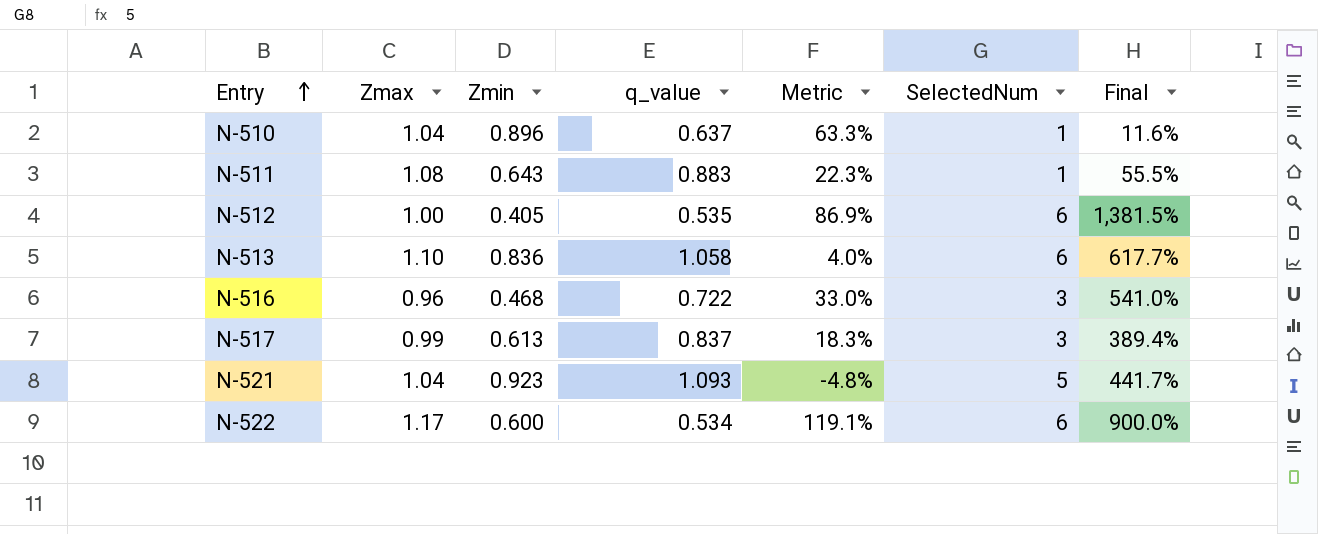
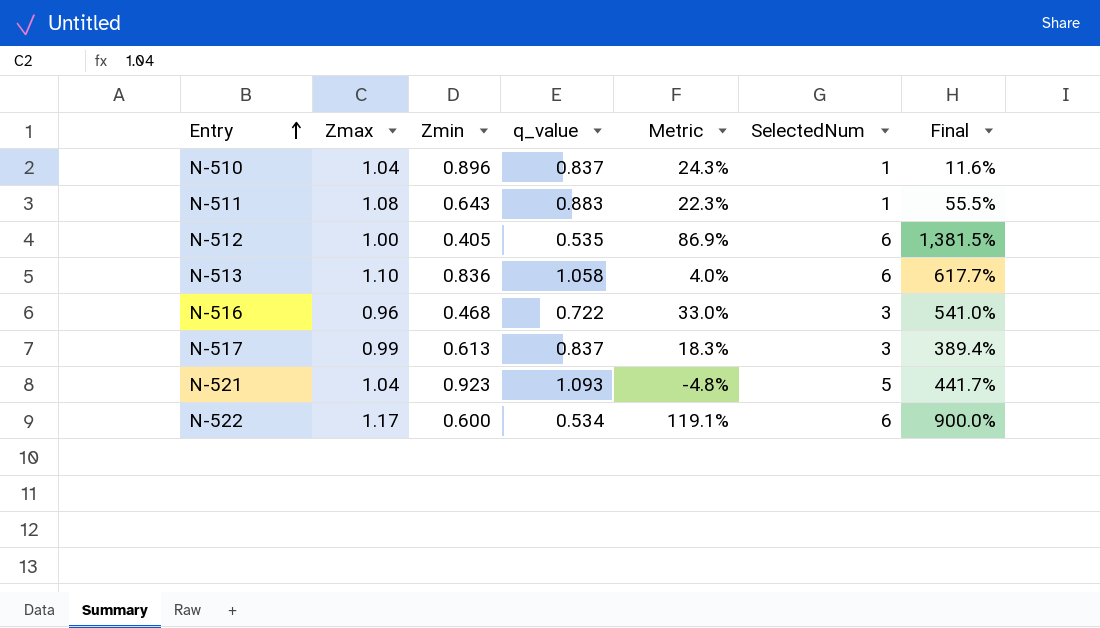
N-510 | q_value: 0.637 -> 0.837
N-510 | Metric: 63.3% -> 24.3%

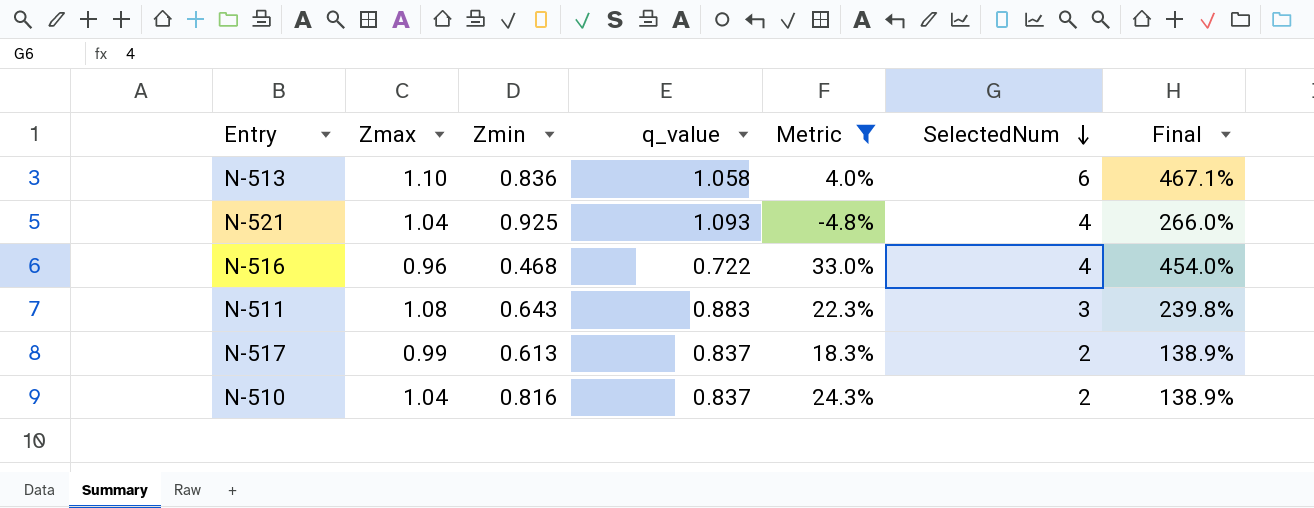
filter: none -> Metric <= 33.0%
row order: Entry ascending -> SelectedNum descending
column Final | formula: ([SelectedNum] - [Zmin]) / [Zmin] -> ([SelectedNum] - [q_value]) / [q_value]
N-521 | Zmin: 0.923 -> 0.925
N-521 | SelectedNum: 5 -> 4
N-516 | SelectedNum: 3 -> 4
N-511 | SelectedNum: 1 -> 3
N-517 | SelectedNum: 3 -> 2
N-510 | Zmin: 0.896 -> 0.816
N-510 | SelectedNum: 1 -> 2

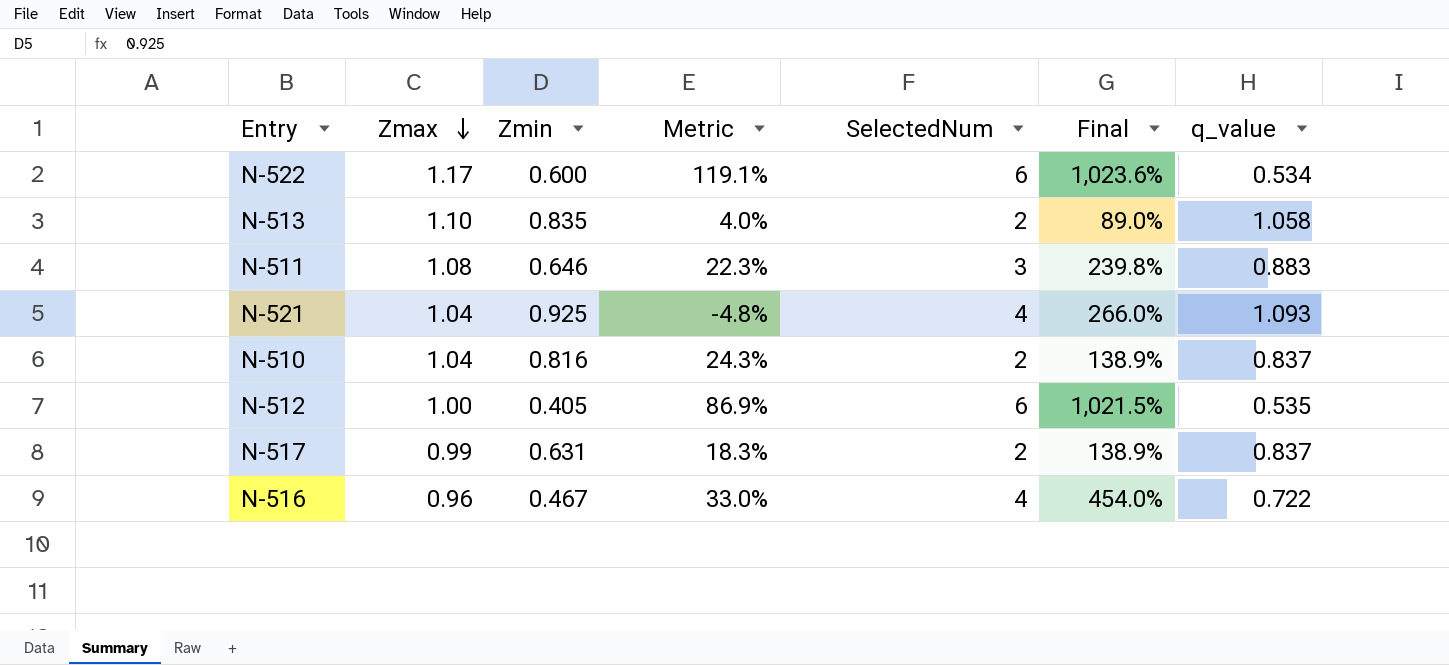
filter: Metric <= 33.0% -> none
row order: SelectedNum descending -> Zmax descending
column q_value | position: 4 -> 7
N-513 | Zmin: 0.836 -> 0.835
N-513 | SelectedNum: 6 -> 2
N-513 | Final: 467.1% -> 89.0%
N-511 | Zmin: 0.643 -> 0.646
N-517 | Zmin: 0.613 -> 0.631
N-516 | Zmin: 0.468 -> 0.467

